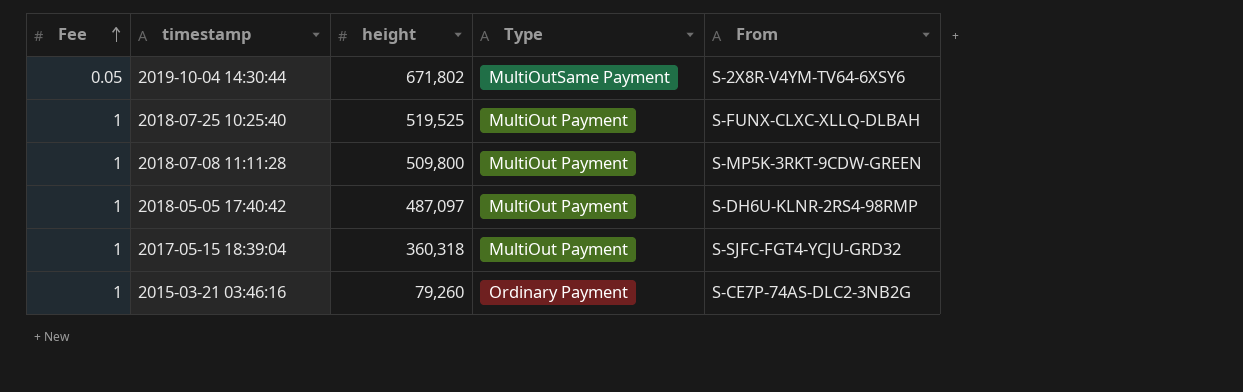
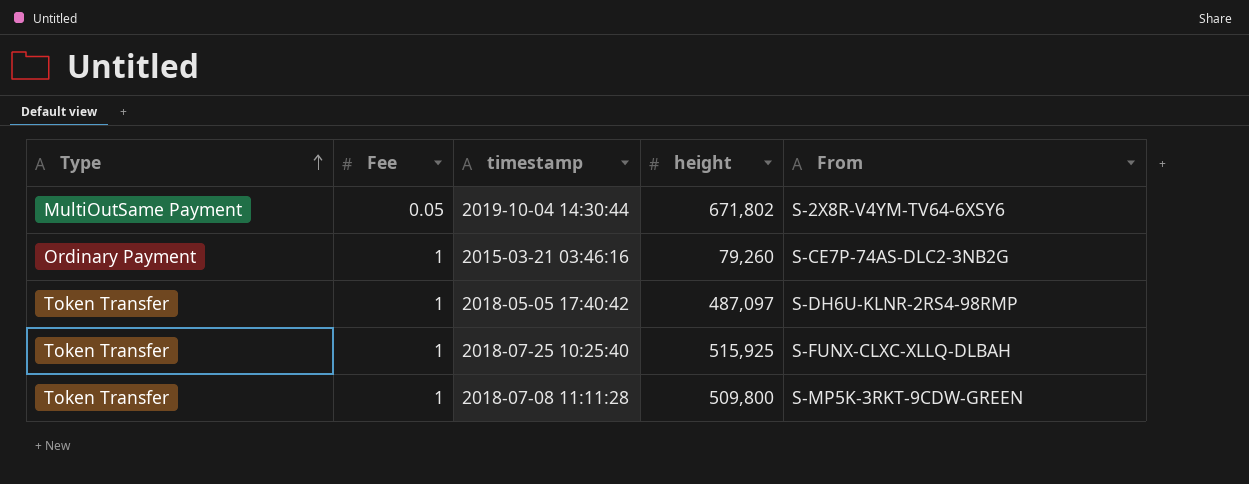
row order: Fee ascending -> Type ascending
column Type | position: 4 -> 1
row 2017-05-15 18:39:04: 1 | 360,318 | MultiOut Payment | S-SJFC-FGT4-YCJU-GRD32 -> none
2018-05-05 17:40:42 | Type: MultiOut Payment -> Token Transfer
2018-07-25 10:25:40 | Type: MultiOut Payment -> Token Transfer
2018-07-25 10:25:40 | height: 519,525 -> 515,925
2018-07-08 11:11:28 | Type: MultiOut Payment -> Token Transfer

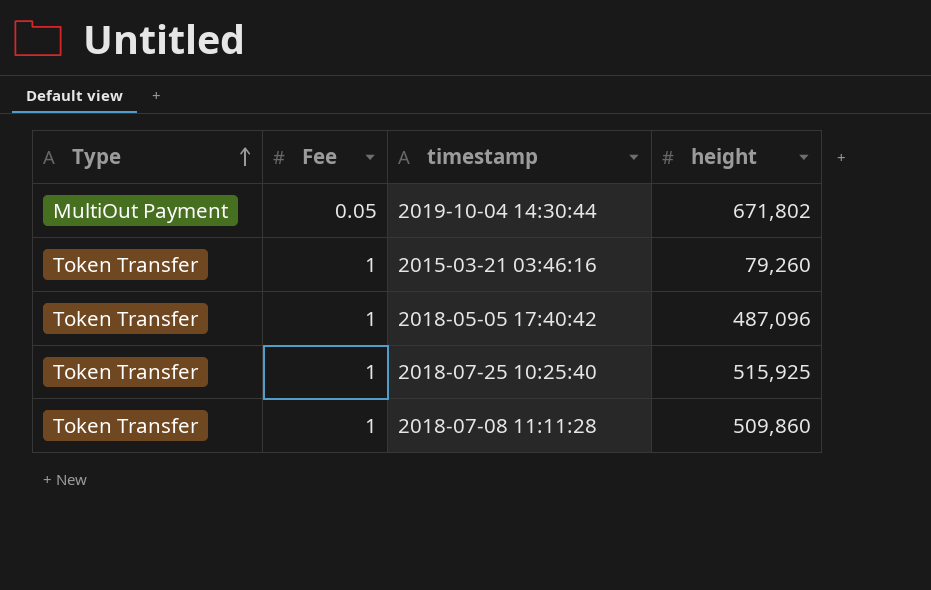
column From | position: 5 -> none
2019-10-04 14:30:44 | Type: MultiOutSame Payment -> MultiOut Payment
2015-03-21 03:46:16 | Type: Ordinary Payment -> Token Transfer
2018-05-05 17:40:42 | height: 487,097 -> 487,096
2018-07-08 11:11:28 | height: 509,800 -> 509,860

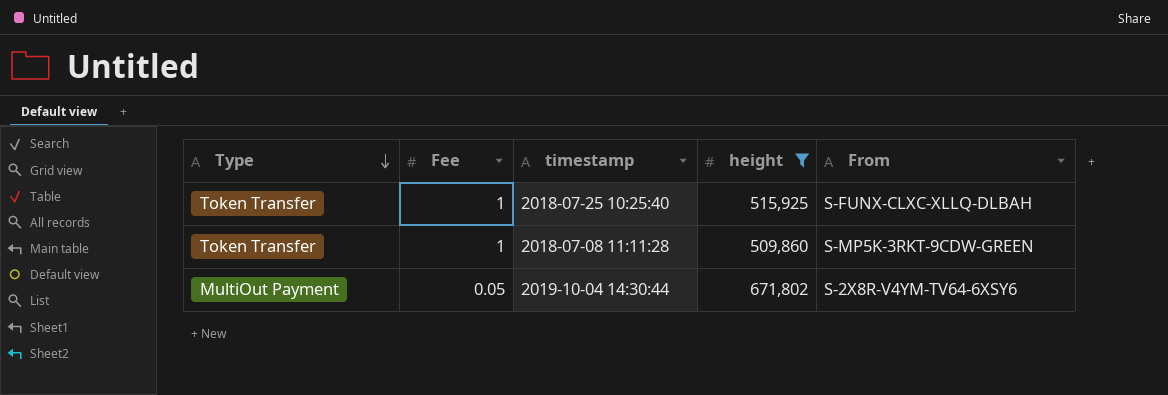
filter: none -> height >= 509,860
row order: Type ascending -> Type descending
column From | position: none -> 5

